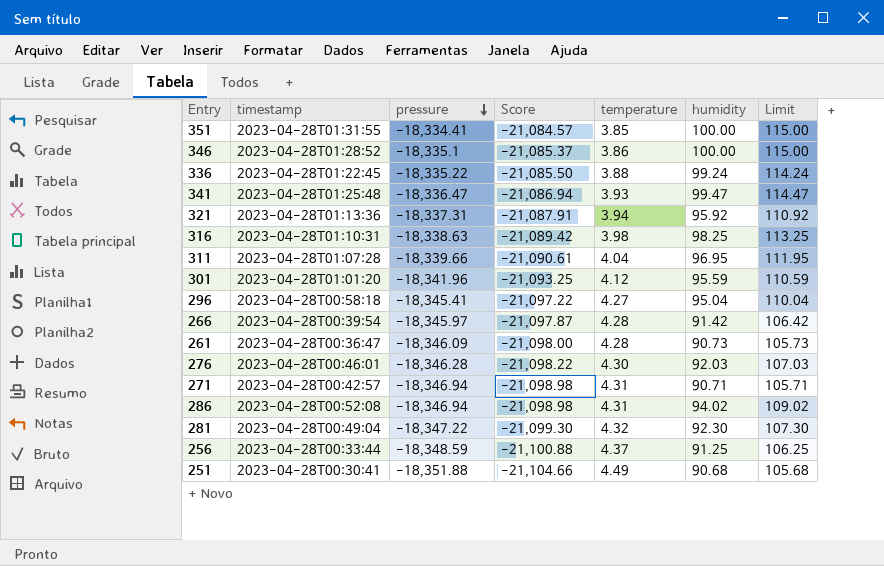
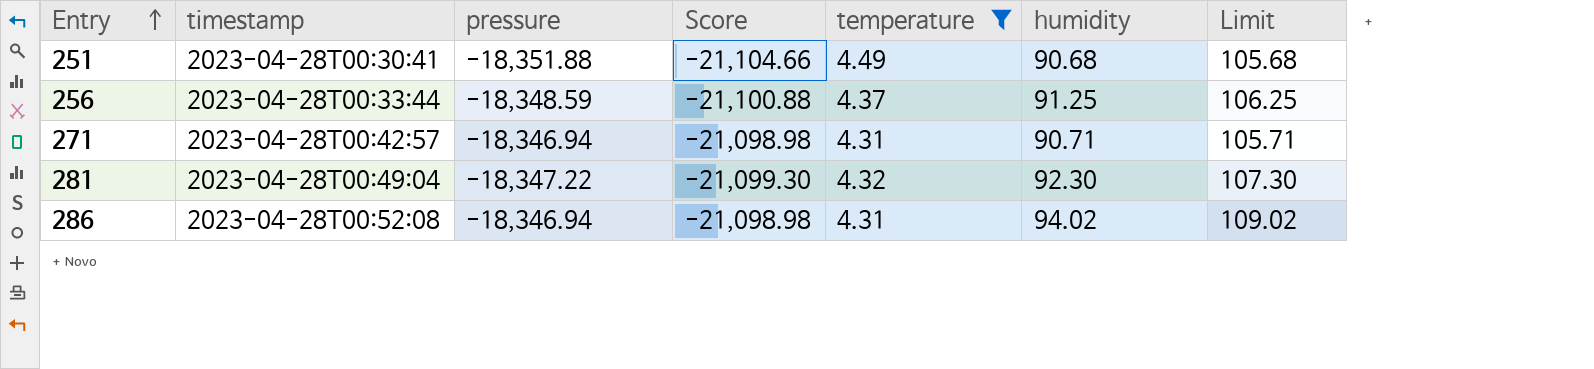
filter: none -> temperature >= 4.31
row order: pressure descending -> Entry ascending

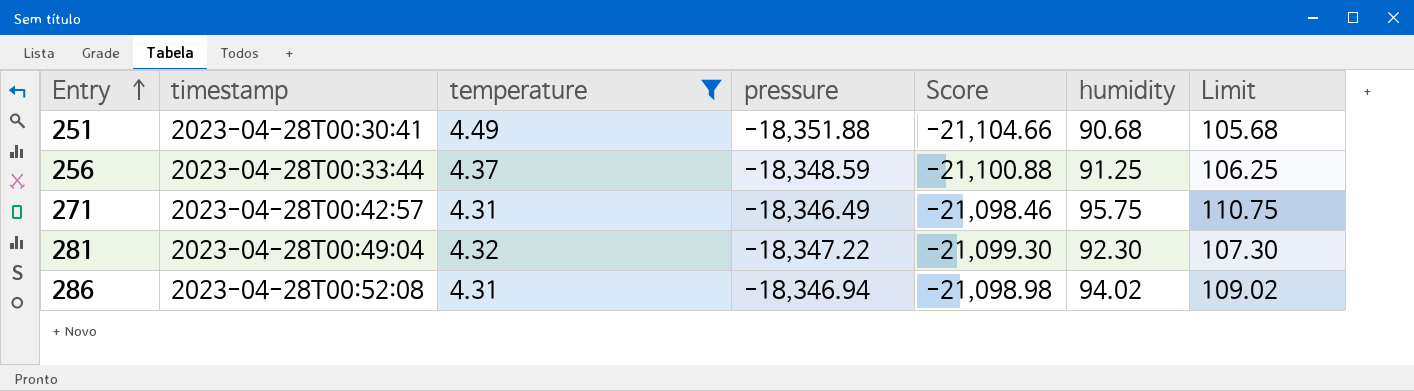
column temperature | position: 5 -> 3
271 | pressure: -18,346.94 -> -18,346.49
271 | Score: -21,098.98 -> -21,098.46
271 | humidity: 90.71 -> 95.75
271 | Limit: 105.71 -> 110.75

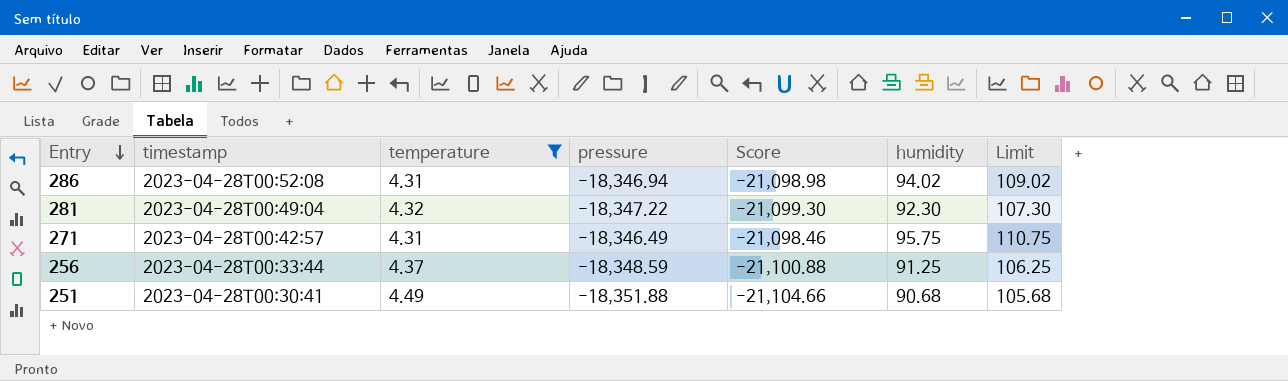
row order: Entry ascending -> Entry descending

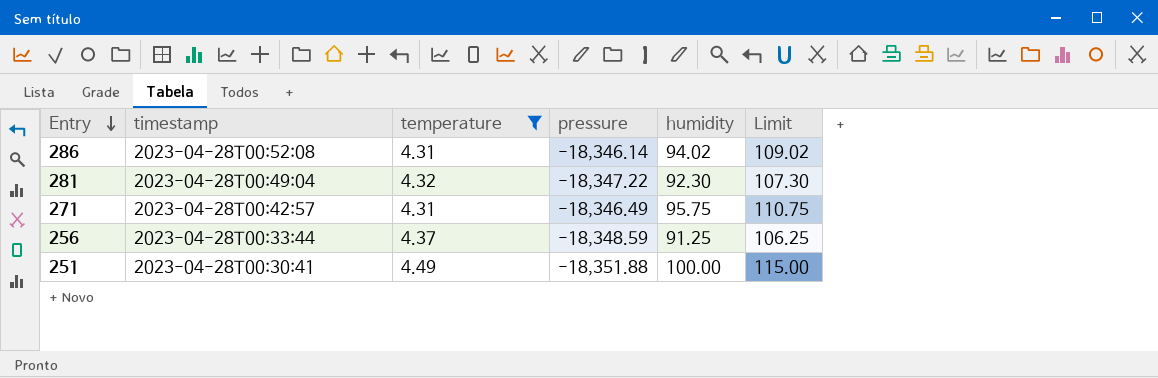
column Score | formula: [pressure] * 1.15 -> none
286 | pressure: -18,346.94 -> -18,346.14
251 | humidity: 90.68 -> 100.00
251 | Limit: 105.68 -> 115.00

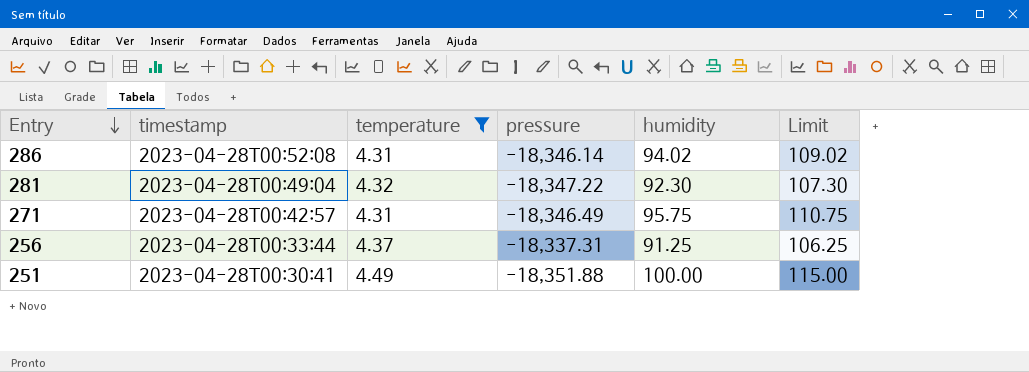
256 | pressure: -18,348.59 -> -18,337.31

